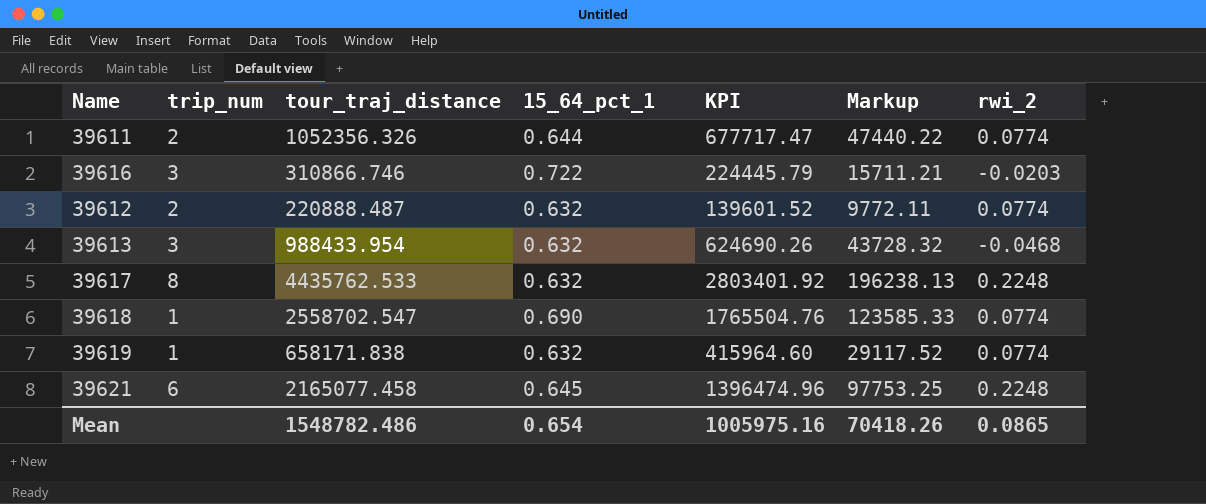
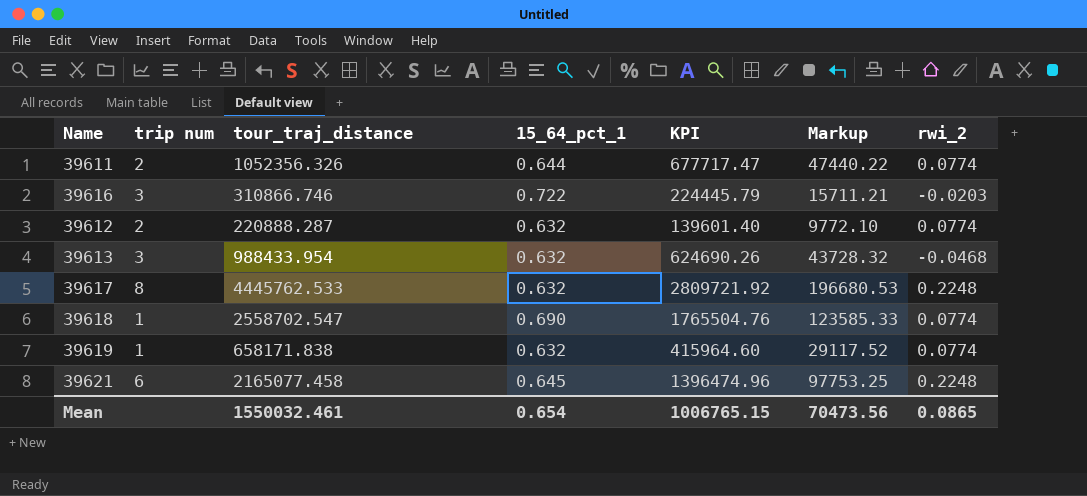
column name: trip_num -> trip num
39612 | tour_traj_distance: 220888.487 -> 220888.287
39612 | KPI: 139601.52 -> 139601.40
39612 | Markup: 9772.11 -> 9772.10
39617 | tour_traj_distance: 4435762.533 -> 4445762.533
39617 | KPI: 2803401.92 -> 2809721.92
39617 | Markup: 196238.13 -> 196680.53
Mean | tour_traj_distance: 1548782.486 -> 1550032.461
Mean | KPI: 1005975.16 -> 1006765.15
Mean | Markup: 70418.26 -> 70473.56

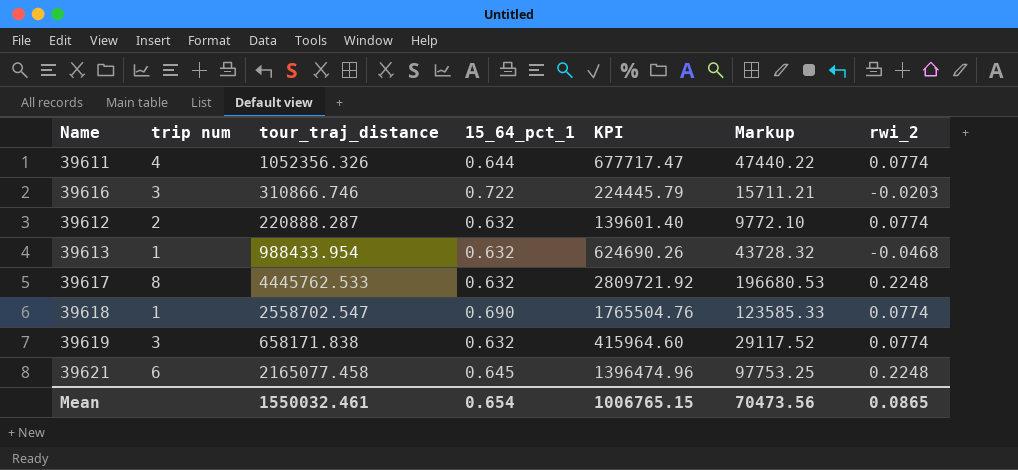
39611 | trip num: 2 -> 4
39613 | trip num: 3 -> 1
39619 | trip num: 1 -> 3

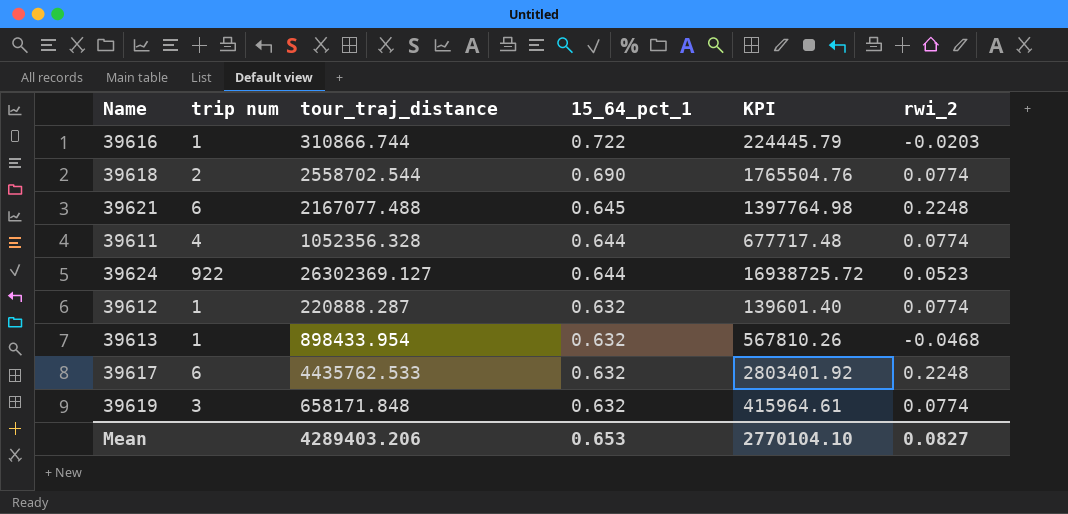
row order: none -> 15_64_pct_1 descending
column Markup | formula: [KPI] * 0.07 -> none
39616 | trip num: 3 -> 1
39616 | tour_traj_distance: 310866.746 -> 310866.744
39618 | trip num: 1 -> 2
39618 | tour_traj_distance: 2558702.547 -> 2558702.544
39621 | tour_traj_distance: 2165077.458 -> 2167077.488
39621 | KPI: 1396474.96 -> 1397764.98
39611 | tour_traj_distance: 1052356.326 -> 1052356.328
39611 | KPI: 677717.47 -> 677717.48
row 39624: none -> 922 | 26302369.127 | 0.644 | 16938725.72 | 0.0523
39612 | trip num: 2 -> 1
39613 | tour_traj_distance: 988433.954 -> 898433.954
39613 | KPI: 624690.26 -> 567810.26
39617 | trip num: 8 -> 6
39617 | tour_traj_distance: 4445762.533 -> 4435762.533
39617 | KPI: 2809721.92 -> 2803401.92
39619 | tour_traj_distance: 658171.838 -> 658171.848
39619 | KPI: 415964.60 -> 415964.61
Mean | tour_traj_distance: 1550032.461 -> 4289403.206
Mean | 15_64_pct_1: 0.654 -> 0.653
Mean | KPI: 1006765.15 -> 2770104.10
Mean | rwi_2: 0.0865 -> 0.0827

